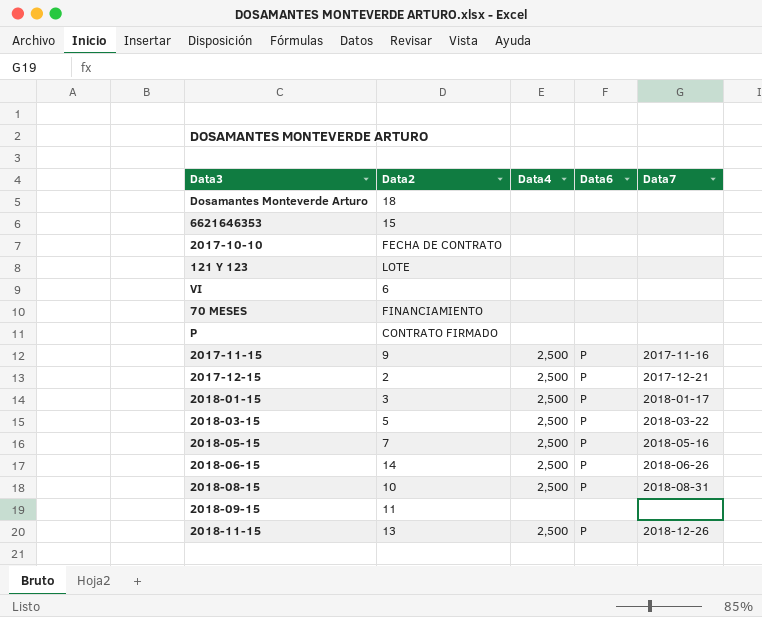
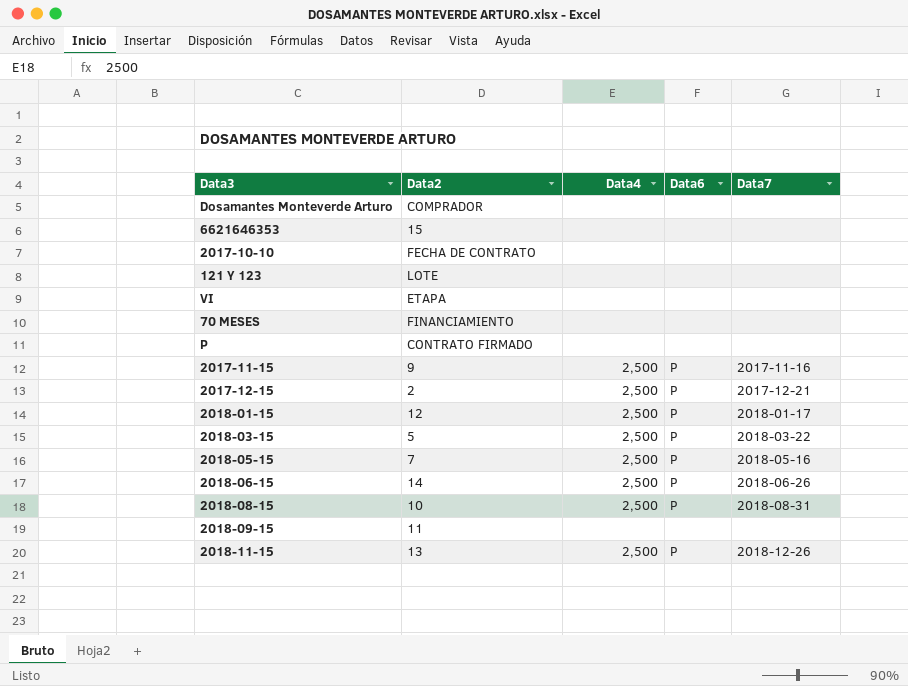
Dosamantes Monteverde Arturo | Data2: 18 -> COMPRADOR
VI | Data2: 6 -> ETAPA
2018-01-15 | Data2: 3 -> 12

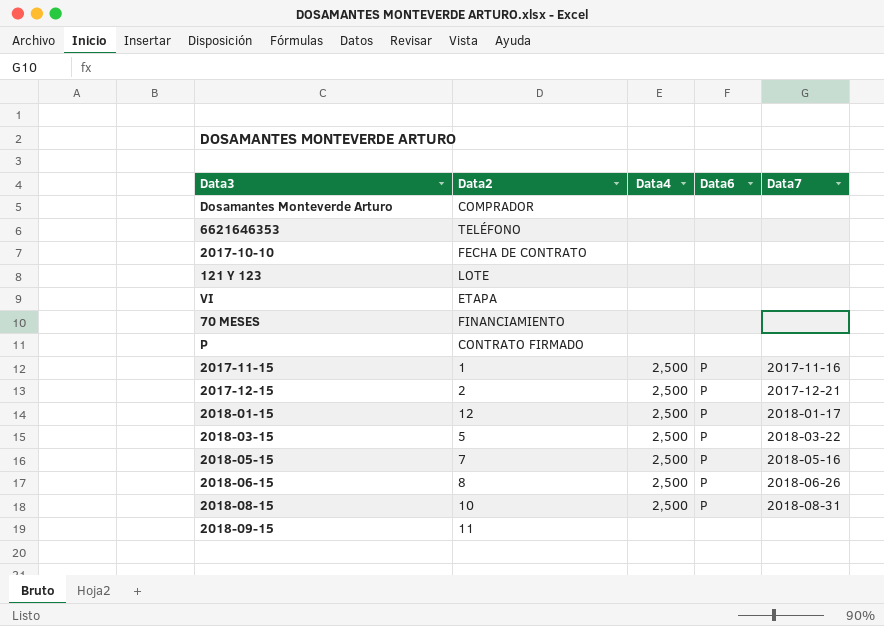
row 2018-11-15: 13 | 2,500 | P | 2018-12-26 -> none
6621646353 | Data2: 15 -> TELÉFONO
2017-11-15 | Data2: 9 -> 1
2018-06-15 | Data2: 14 -> 8

